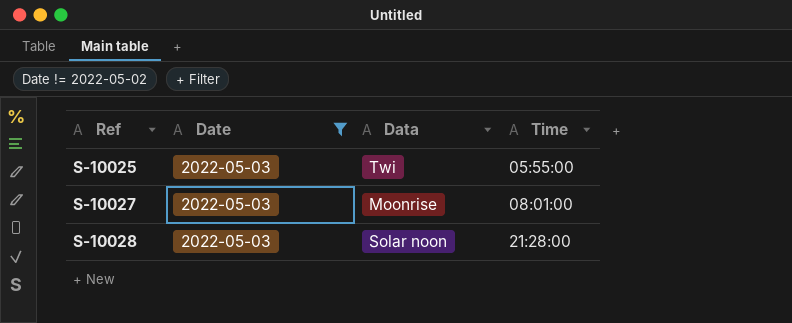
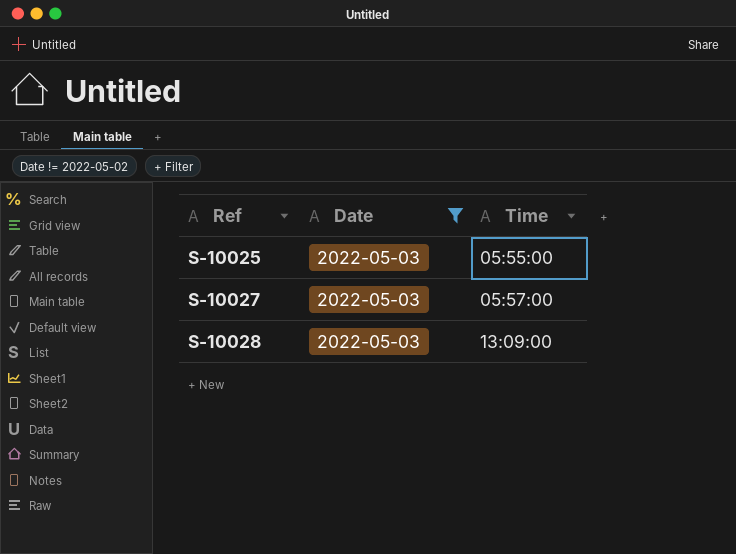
column Data | position: 3 -> none
S-10027 | Time: 08:01:00 -> 05:57:00
S-10028 | Time: 21:28:00 -> 13:09:00

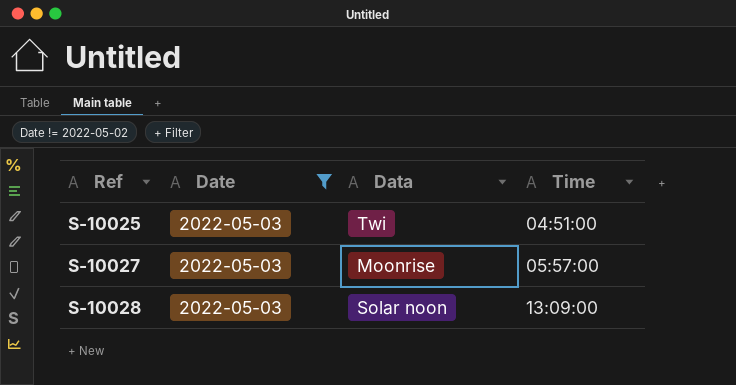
column Data | position: none -> 3
S-10025 | Time: 05:55:00 -> 04:51:00

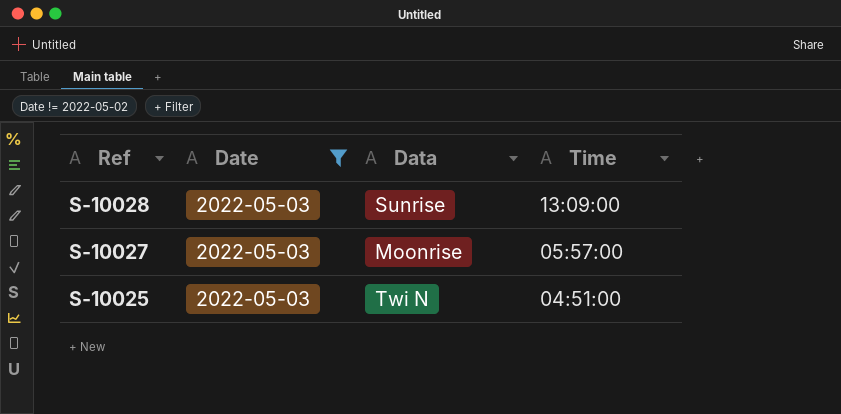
row order: Ref ascending -> Ref descending
S-10028 | Data: Solar noon -> Sunrise
S-10025 | Data: Twi -> Twi N

